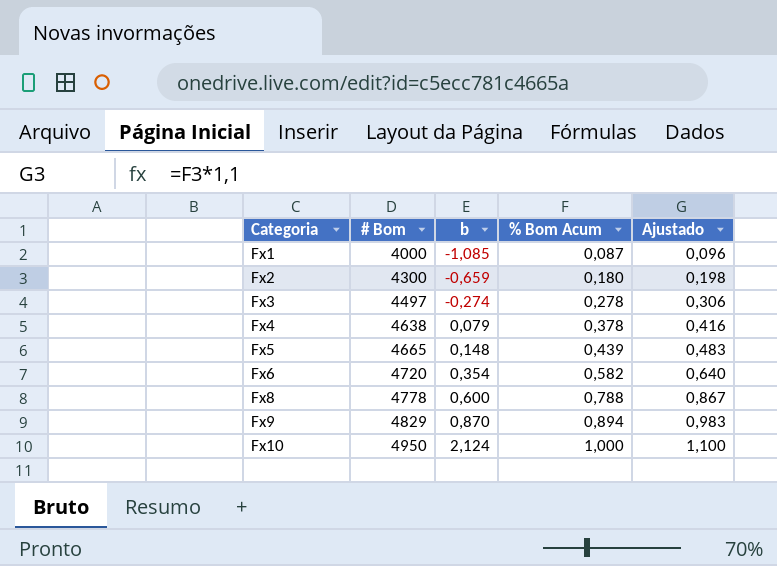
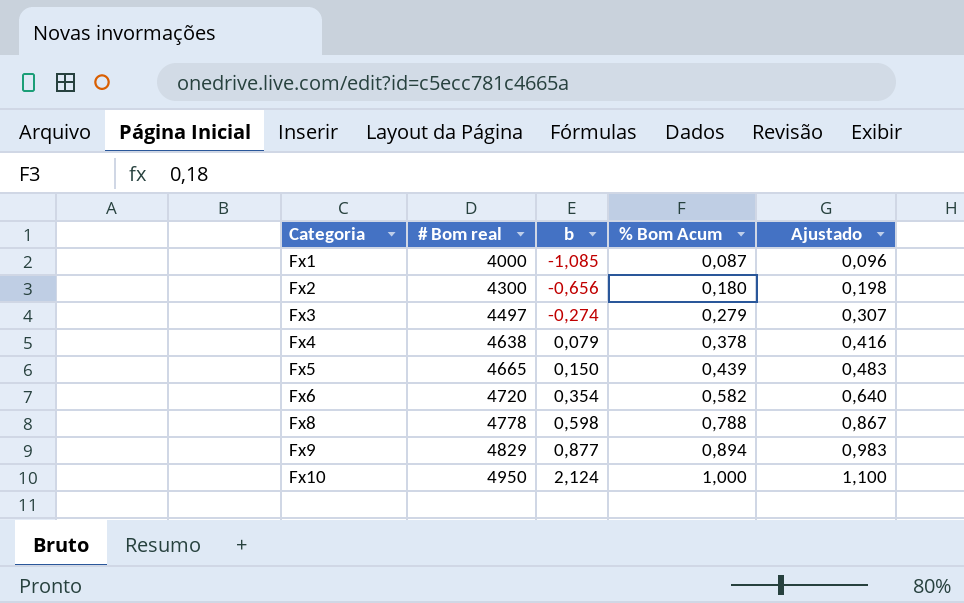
column name: # Bom -> # Bom real
Fx2 | b: -0,659 -> -0,656
Fx3 | % Bom Acum: 0,278 -> 0,279
Fx3 | Ajustado: 0,306 -> 0,307
Fx5 | b: 0,148 -> 0,150
Fx8 | b: 0,600 -> 0,598
Fx9 | b: 0,870 -> 0,877

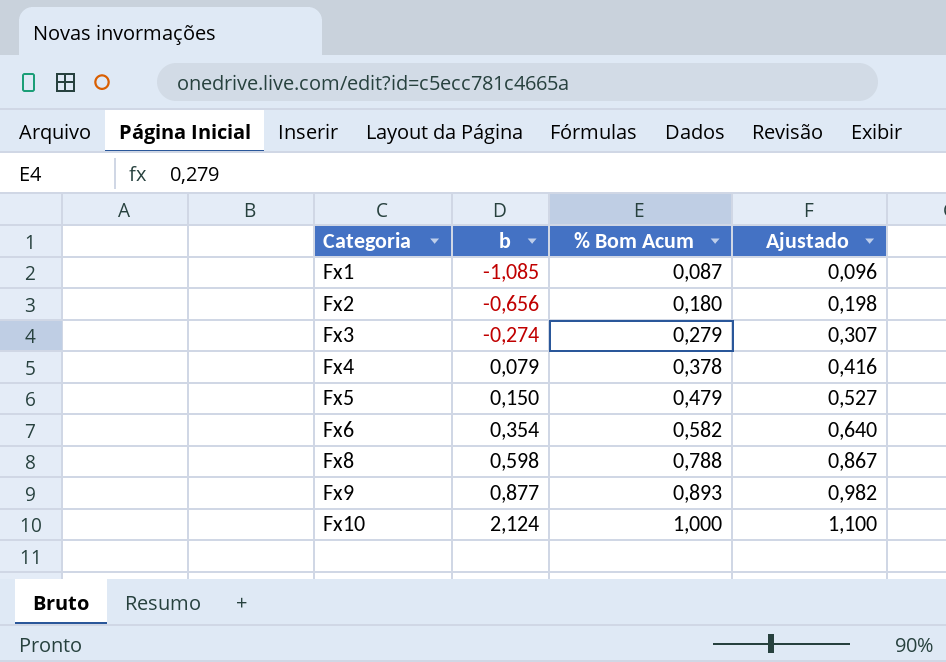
column # Bom real | position: 2 -> none
Fx5 | % Bom Acum: 0,439 -> 0,479
Fx5 | Ajustado: 0,483 -> 0,527
Fx9 | % Bom Acum: 0,894 -> 0,893
Fx9 | Ajustado: 0,983 -> 0,982

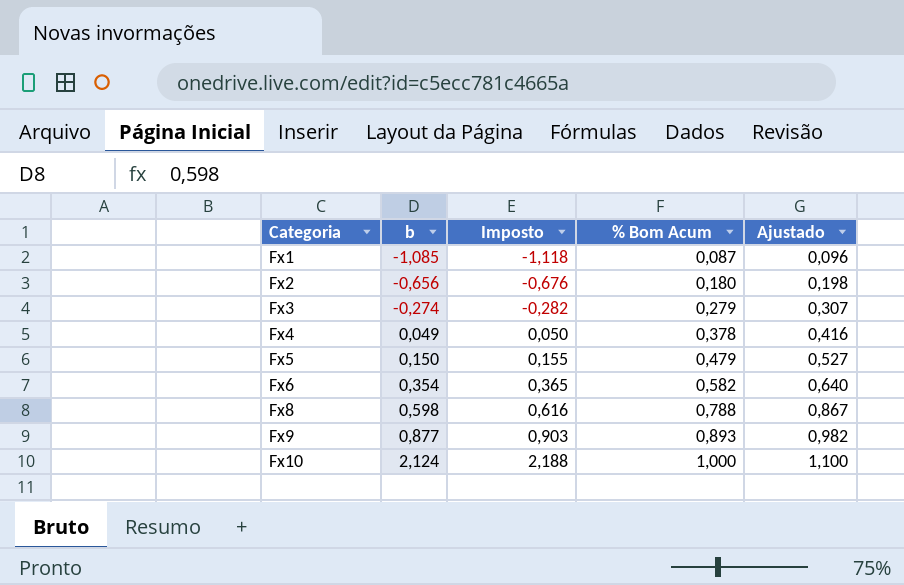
column Imposto | formula: none -> [b] * 1,03
Fx4 | b: 0,079 -> 0,049

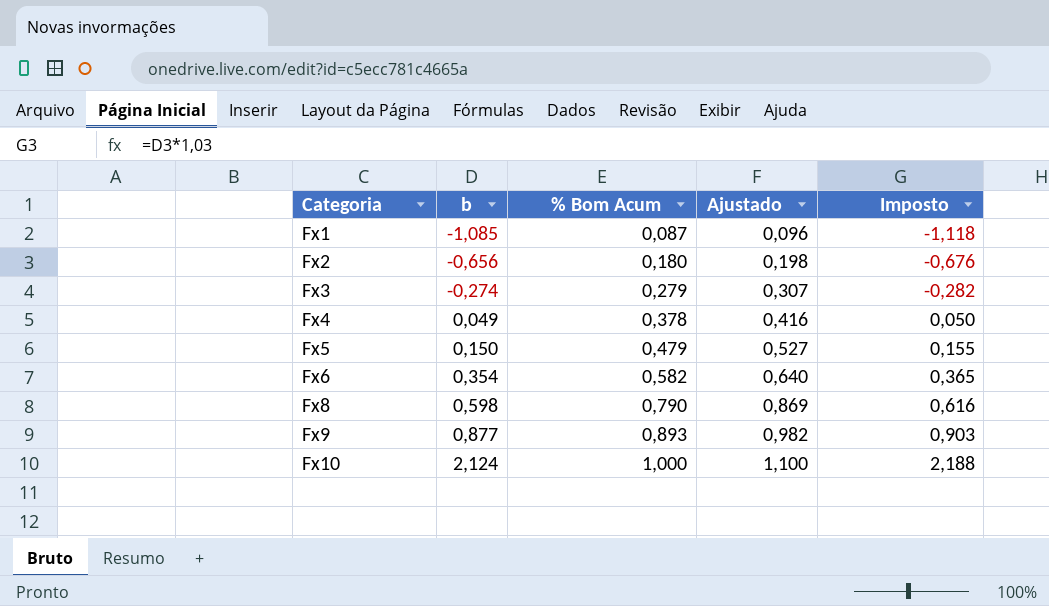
column Imposto | position: 3 -> 5
Fx8 | % Bom Acum: 0,788 -> 0,790
Fx8 | Ajustado: 0,867 -> 0,869

